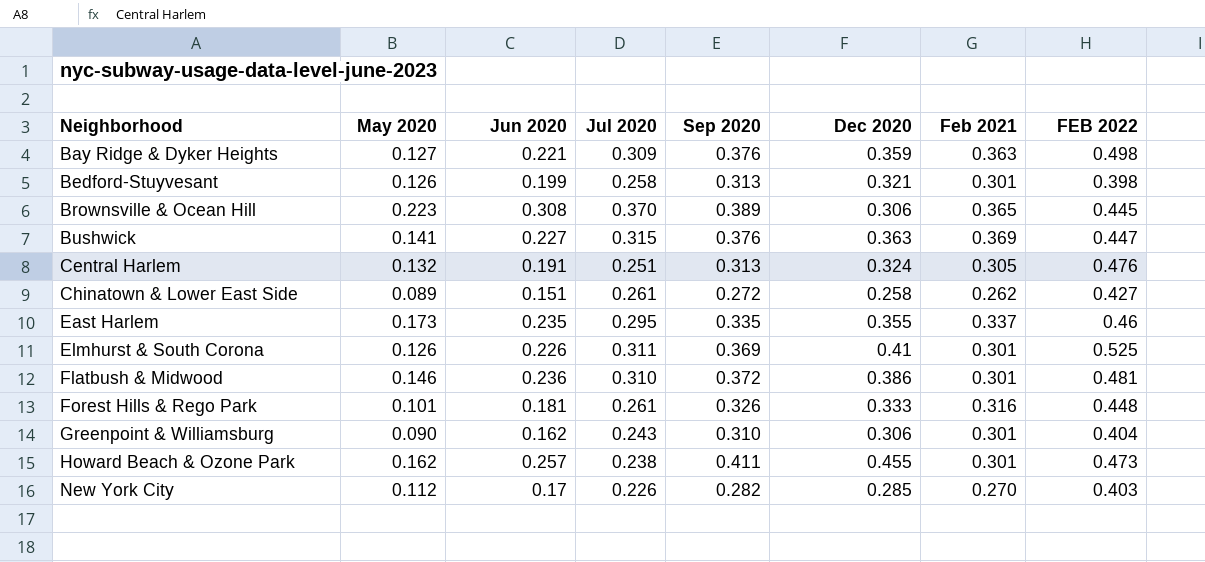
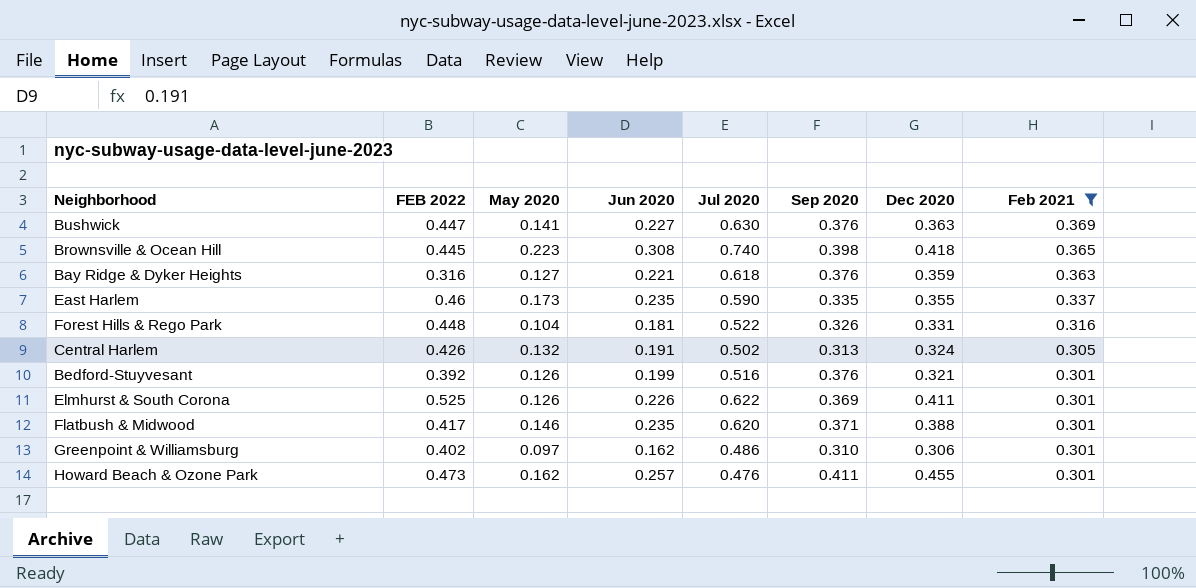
filter: none -> Feb 2021 >= 0.301
row order: Neighborhood ascending -> Feb 2021 descending
column FEB 2022 | position: 8 -> 2
Bushwick | Jul 2020: 0.315 -> 0.630
Brownsville & Ocean Hill | Jul 2020: 0.370 -> 0.740
Brownsville & Ocean Hill | Sep 2020: 0.389 -> 0.398
Brownsville & Ocean Hill | Dec 2020: 0.306 -> 0.418
Bay Ridge & Dyker Heights | FEB 2022: 0.498 -> 0.316
Bay Ridge & Dyker Heights | Jul 2020: 0.309 -> 0.618
East Harlem | Jul 2020: 0.295 -> 0.590
Forest Hills & Rego Park | May 2020: 0.101 -> 0.104
Forest Hills & Rego Park | Jul 2020: 0.261 -> 0.522
Forest Hills & Rego Park | Dec 2020: 0.333 -> 0.331
Central Harlem | FEB 2022: 0.476 -> 0.426
Central Harlem | Jul 2020: 0.251 -> 0.502
Bedford-Stuyvesant | FEB 2022: 0.398 -> 0.392
Bedford-Stuyvesant | Jul 2020: 0.258 -> 0.516
Bedford-Stuyvesant | Sep 2020: 0.313 -> 0.376
Elmhurst & South Corona | Jul 2020: 0.311 -> 0.622
Elmhurst & South Corona | Dec 2020: 0.41 -> 0.411
Flatbush & Midwood | FEB 2022: 0.481 -> 0.417
Flatbush & Midwood | Jun 2020: 0.236 -> 0.235
Flatbush & Midwood | Jul 2020: 0.310 -> 0.620
Flatbush & Midwood | Sep 2020: 0.372 -> 0.371
Flatbush & Midwood | Dec 2020: 0.386 -> 0.388
Greenpoint & Williamsburg | FEB 2022: 0.404 -> 0.402
Greenpoint & Williamsburg | May 2020: 0.090 -> 0.097
Greenpoint & Williamsburg | Jul 2020: 0.243 -> 0.486
Howard Beach & Ozone Park | Jul 2020: 0.238 -> 0.476

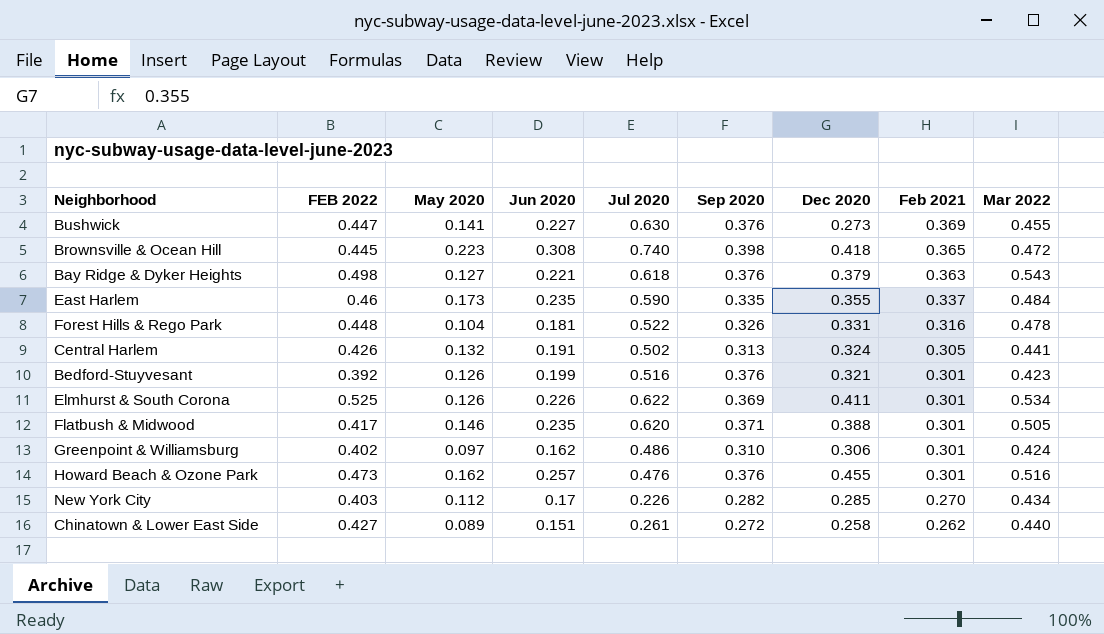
filter: Feb 2021 >= 0.301 -> none
column Mar 2022 | position: none -> 9
Bushwick | Dec 2020: 0.363 -> 0.273
Bay Ridge & Dyker Heights | FEB 2022: 0.316 -> 0.498
Bay Ridge & Dyker Heights | Dec 2020: 0.359 -> 0.379
Howard Beach & Ozone Park | Sep 2020: 0.411 -> 0.376

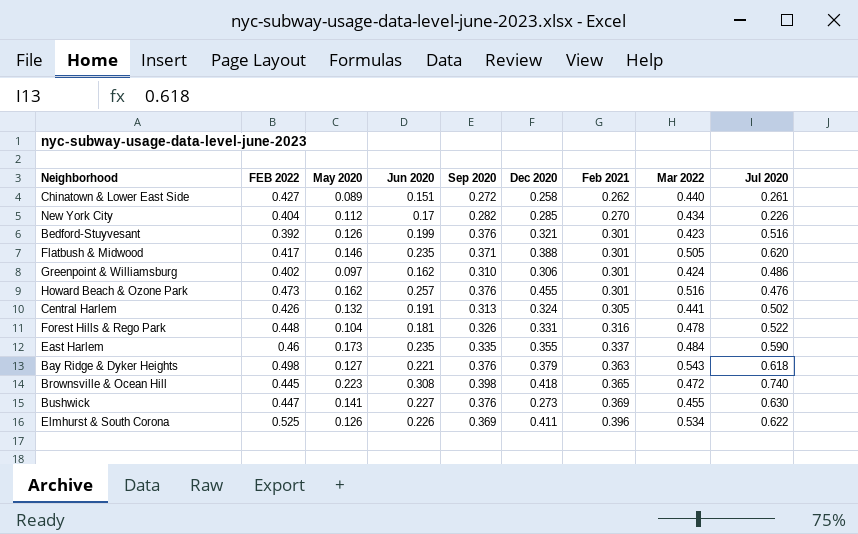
row order: Feb 2021 descending -> Feb 2021 ascending
column Jul 2020 | position: 5 -> 9
New York City | FEB 2022: 0.403 -> 0.404
Elmhurst & South Corona | Feb 2021: 0.301 -> 0.396

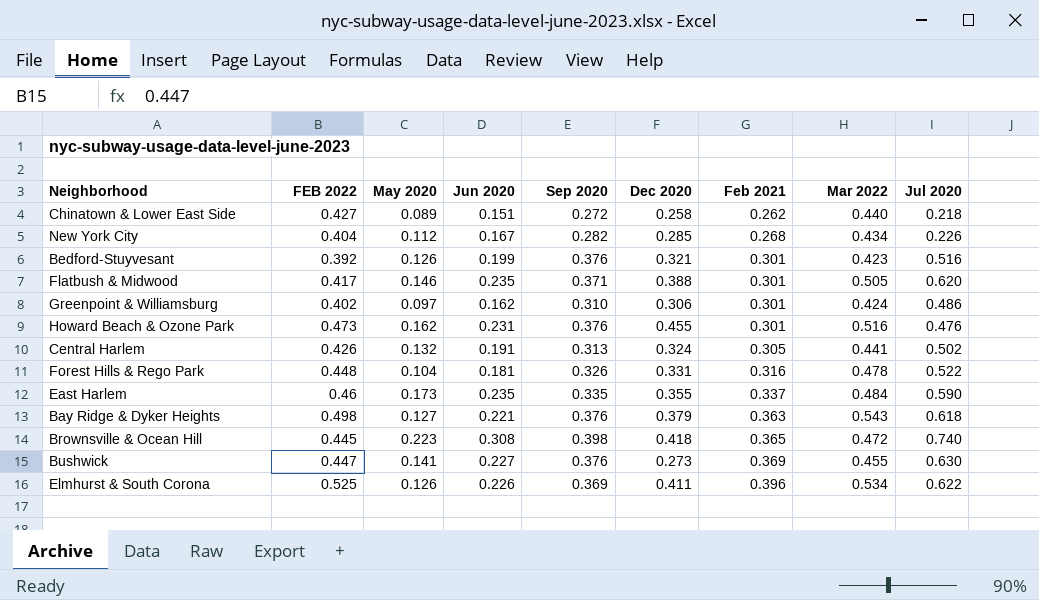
Chinatown & Lower East Side | Jul 2020: 0.261 -> 0.218
New York City | Jun 2020: 0.17 -> 0.167
New York City | Feb 2021: 0.270 -> 0.268
Howard Beach & Ozone Park | Jun 2020: 0.257 -> 0.231

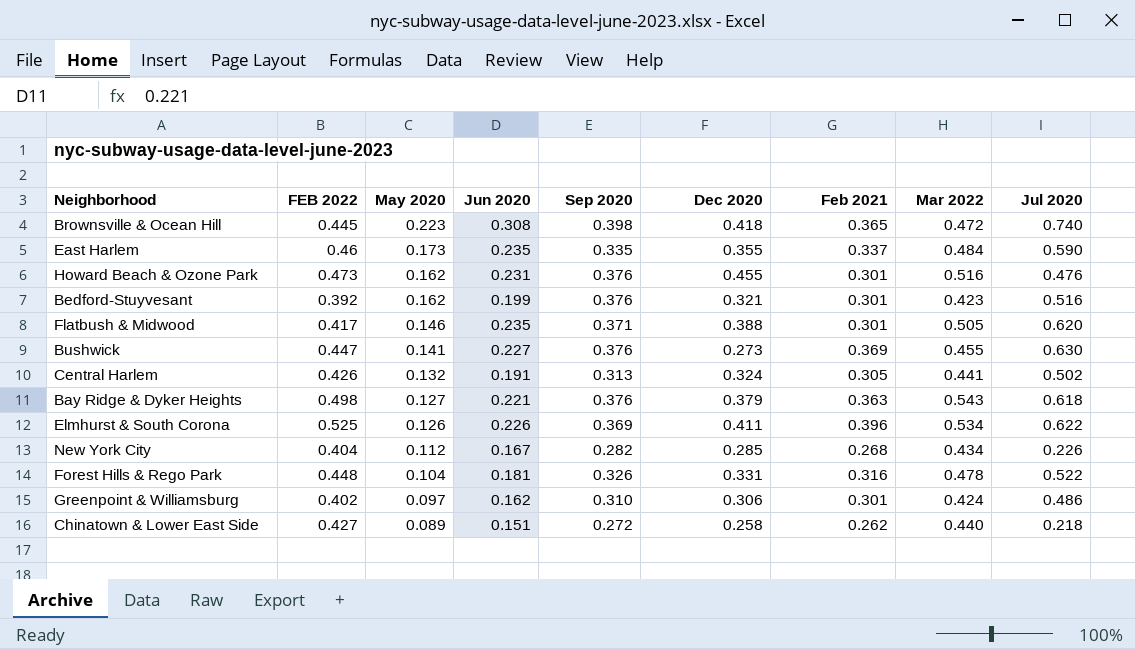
row order: Feb 2021 ascending -> May 2020 descending
Bedford-Stuyvesant | May 2020: 0.126 -> 0.162

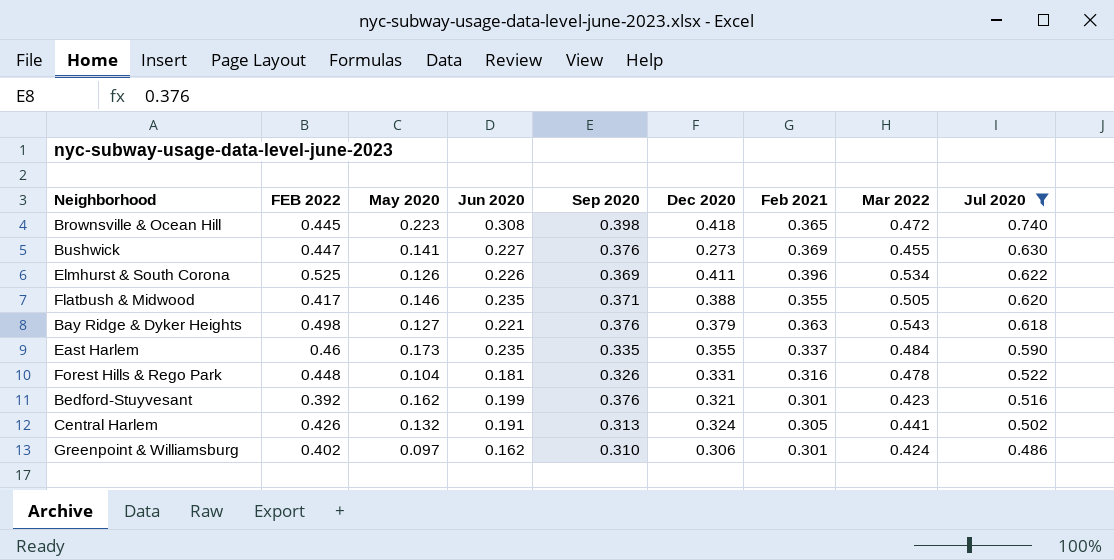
filter: none -> Jul 2020 >= 0.486
row order: May 2020 descending -> Jul 2020 descending
Flatbush & Midwood | Feb 2021: 0.301 -> 0.355

